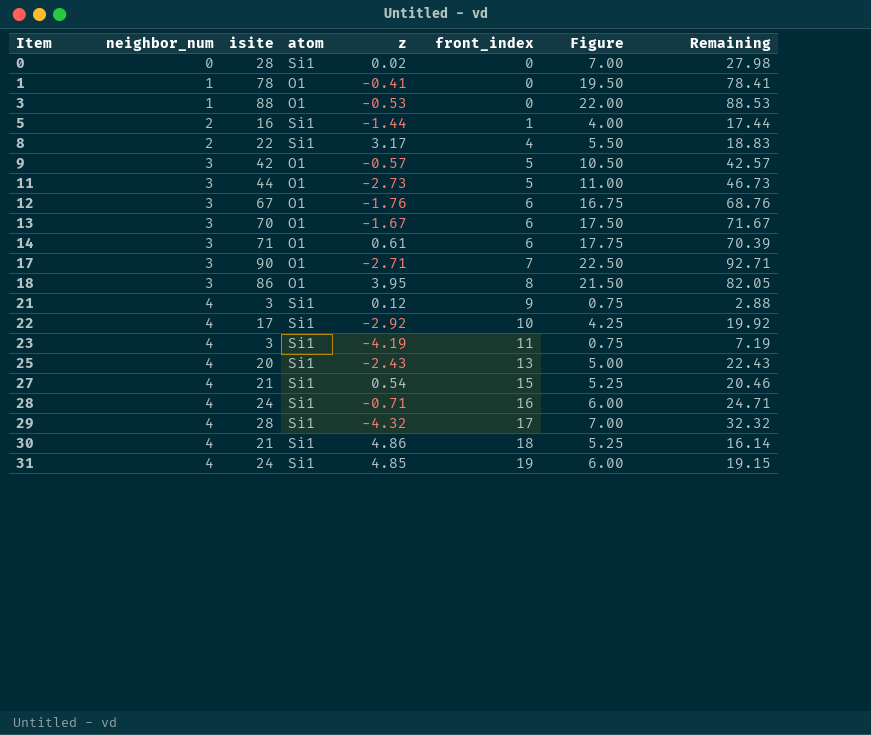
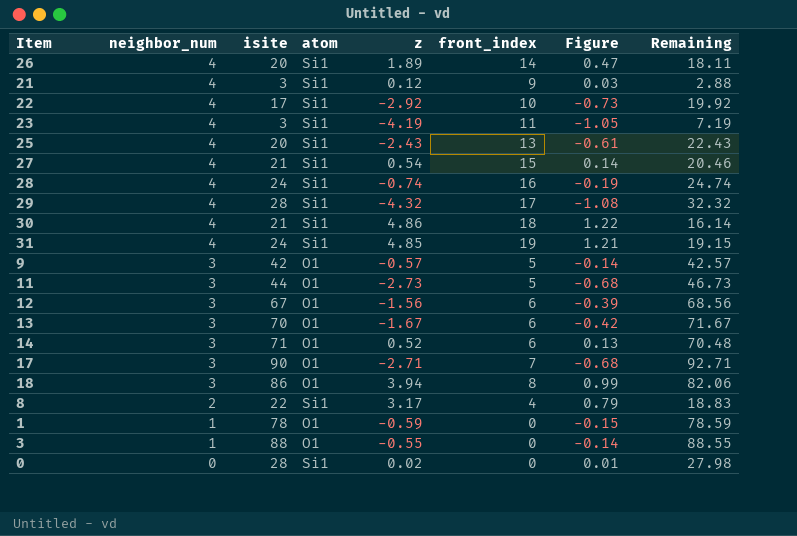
row order: Item ascending -> neighbor_num descending
column Figure | formula: [isite] * 0.25 -> [z] * 0.25
row 5: 2 | 16 | Si1 | -1.44 | 1 | 4.00 | 17.44 -> none
row 26: none -> 4 | 20 | Si1 | 1.89 | 14 | 0.47 | 18.11
28 | z: -0.71 -> -0.74
28 | Remaining: 24.71 -> 24.74
12 | z: -1.76 -> -1.56
12 | Remaining: 68.76 -> 68.56
14 | z: 0.61 -> 0.52
14 | Remaining: 70.39 -> 70.48
18 | z: 3.95 -> 3.94
18 | Remaining: 82.05 -> 82.06
1 | z: -0.41 -> -0.59
1 | Remaining: 78.41 -> 78.59
3 | z: -0.53 -> -0.55
3 | Remaining: 88.53 -> 88.55

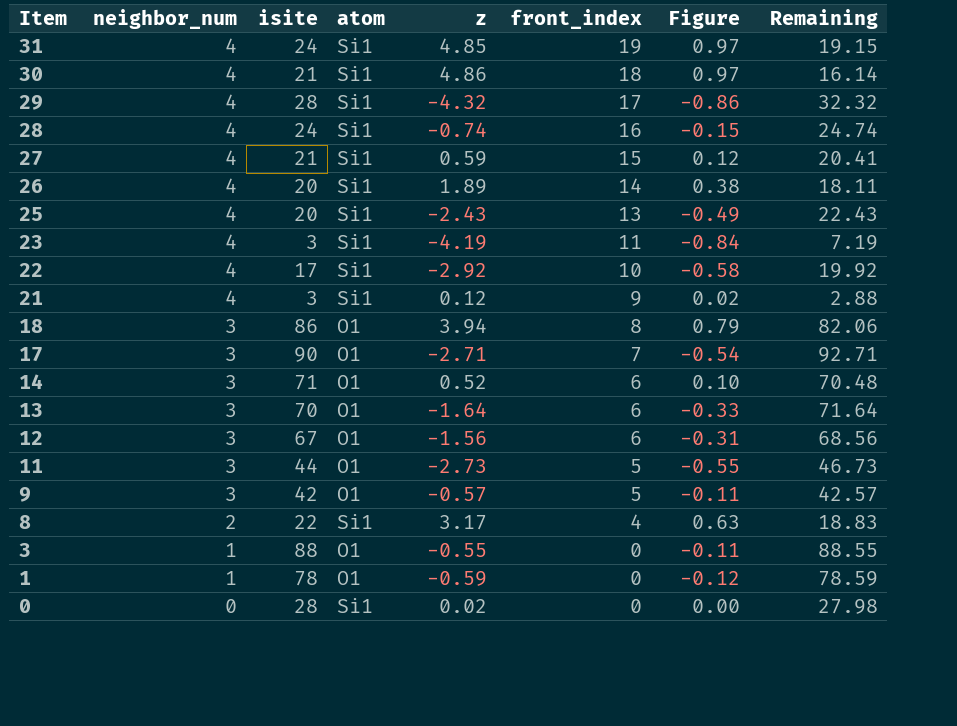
row order: neighbor_num descending -> Item descending
column Figure | formula: [z] * 0.25 -> [z] * 0.2
27 | z: 0.54 -> 0.59
27 | Remaining: 20.46 -> 20.41
13 | z: -1.67 -> -1.64
13 | Remaining: 71.67 -> 71.64

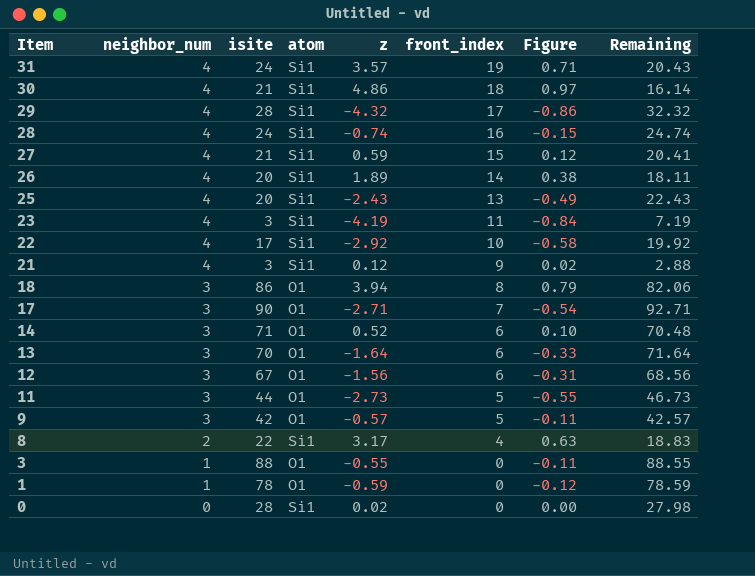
31 | z: 4.85 -> 3.57
31 | Figure: 0.97 -> 0.71
31 | Remaining: 19.15 -> 20.43

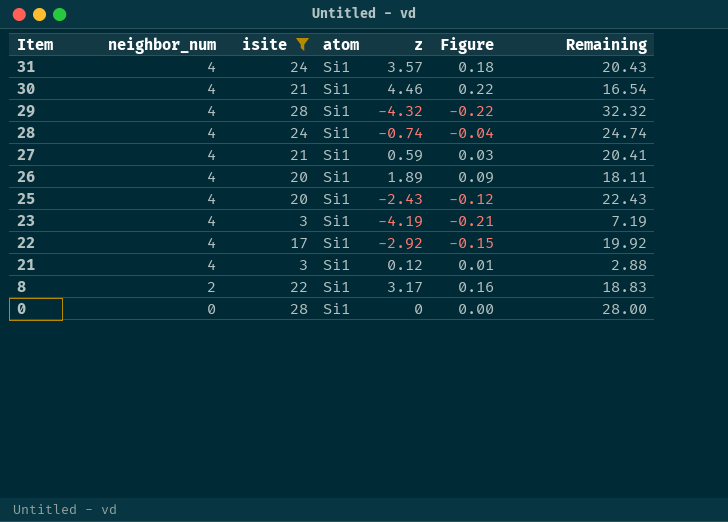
filter: none -> isite <= 28
column front_index | position: 6 -> none
column Figure | formula: [z] * 0.2 -> [z] * 0.05
30 | z: 4.86 -> 4.46
30 | Remaining: 16.14 -> 16.54
0 | z: 0.02 -> 0
0 | Remaining: 27.98 -> 28.00

